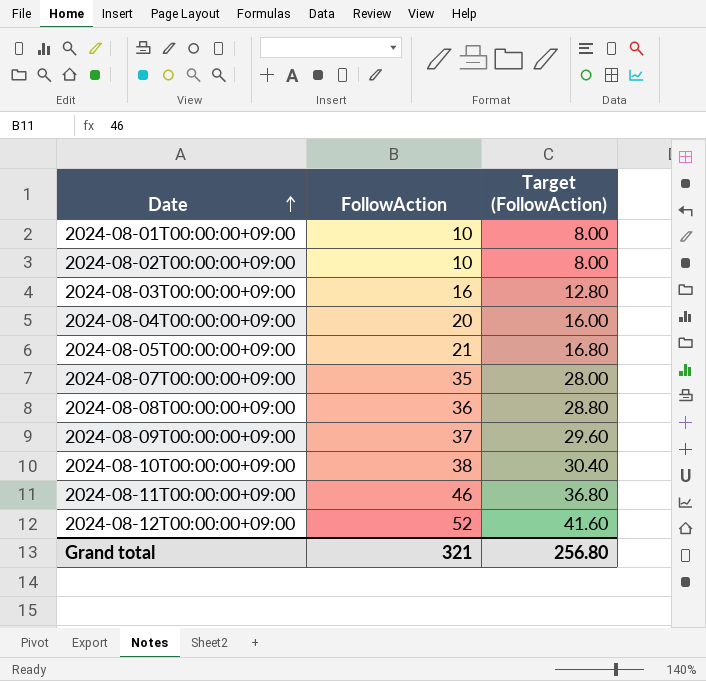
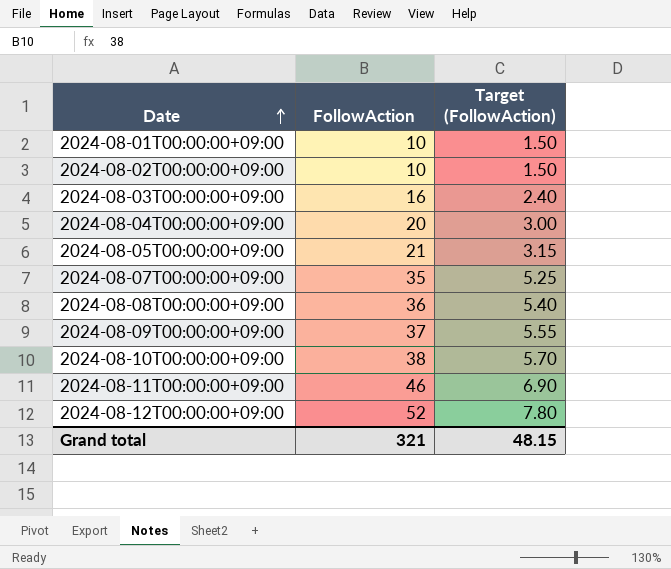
column Target (FollowAction) | formula: [FollowAction] * 0.8 -> [FollowAction] * 0.15
Grand total | Target (FollowAction): 256.80 -> 48.15

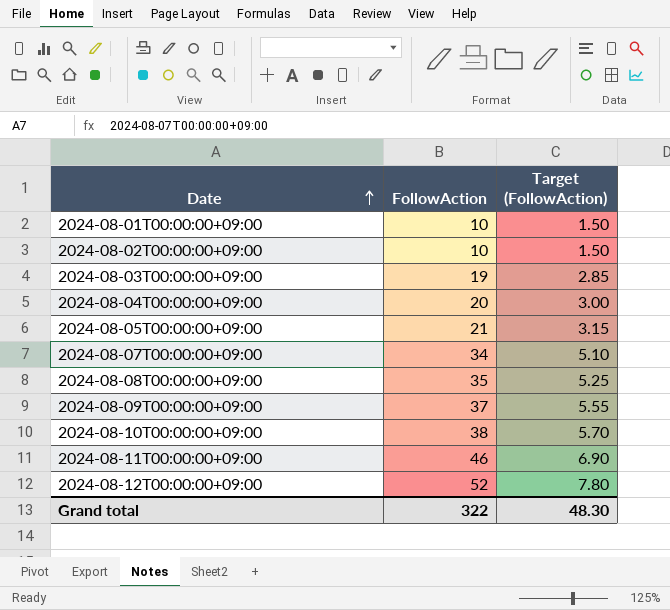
2024-08-03T00:00:00+09:00 | FollowAction: 16 -> 19
2024-08-03T00:00:00+09:00 | Target (FollowAction): 2.40 -> 2.85
2024-08-07T00:00:00+09:00 | FollowAction: 35 -> 34
2024-08-07T00:00:00+09:00 | Target (FollowAction): 5.25 -> 5.10
2024-08-08T00:00:00+09:00 | FollowAction: 36 -> 35
2024-08-08T00:00:00+09:00 | Target (FollowAction): 5.40 -> 5.25
Grand total | FollowAction: 321 -> 322
Grand total | Target (FollowAction): 48.15 -> 48.30

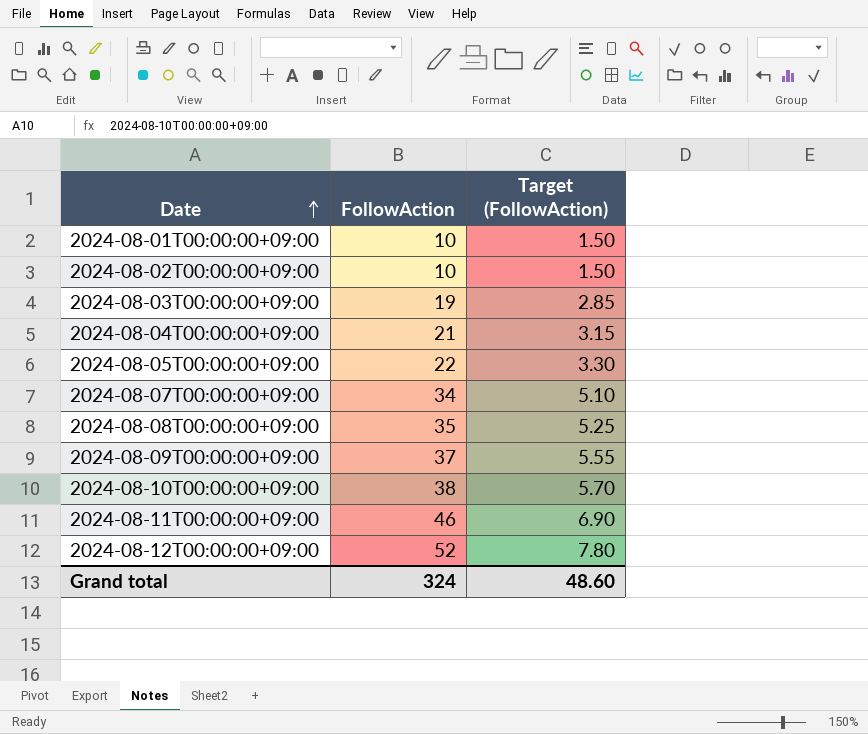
2024-08-04T00:00:00+09:00 | FollowAction: 20 -> 21
2024-08-04T00:00:00+09:00 | Target (FollowAction): 3.00 -> 3.15
2024-08-05T00:00:00+09:00 | FollowAction: 21 -> 22
2024-08-05T00:00:00+09:00 | Target (FollowAction): 3.15 -> 3.30
Grand total | FollowAction: 322 -> 324
Grand total | Target (FollowAction): 48.30 -> 48.60

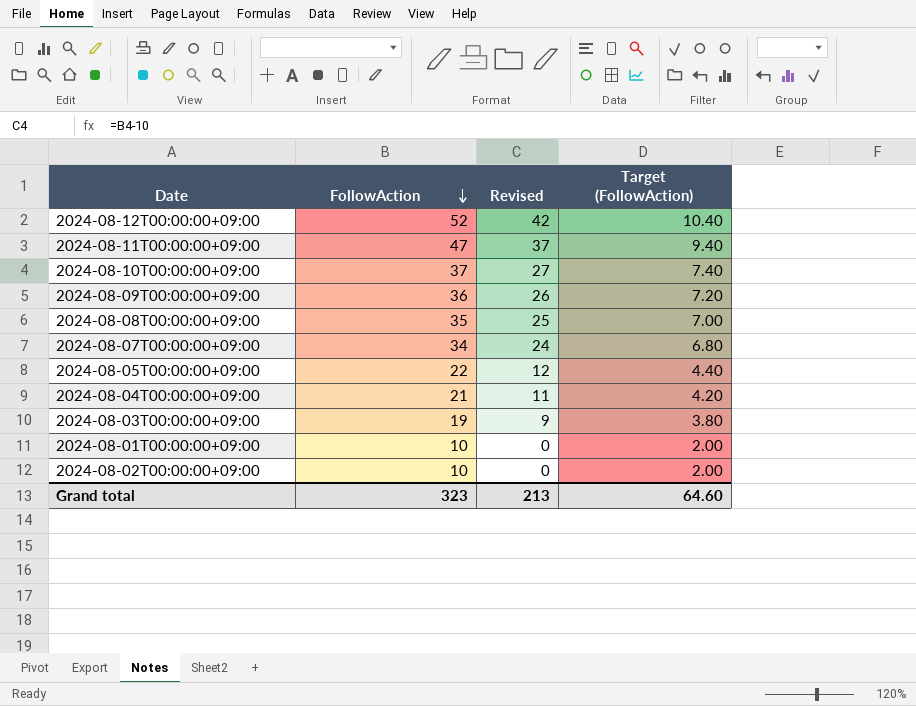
row order: Date ascending -> FollowAction descending
column Revised | formula: none -> [FollowAction] - 10
column Target (FollowAction) | formula: [FollowAction] * 0.15 -> [FollowAction] * 0.2
2024-08-11T00:00:00+09:00 | FollowAction: 46 -> 47
2024-08-10T00:00:00+09:00 | FollowAction: 38 -> 37
2024-08-09T00:00:00+09:00 | FollowAction: 37 -> 36
Grand total | FollowAction: 324 -> 323
Grand total | Target (FollowAction): 48.60 -> 64.60

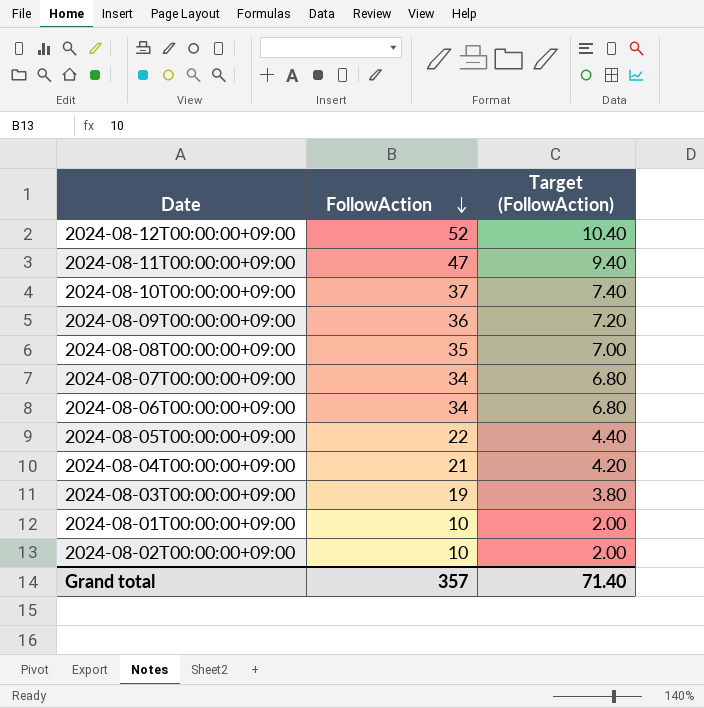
column Revised | formula: [FollowAction] - 10 -> none
row 2024-08-06T00:00:00+09:00: none -> 34 | 6.80
Grand total | FollowAction: 323 -> 357
Grand total | Target (FollowAction): 64.60 -> 71.40

